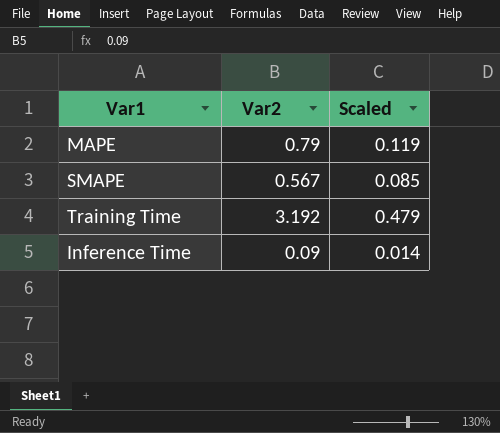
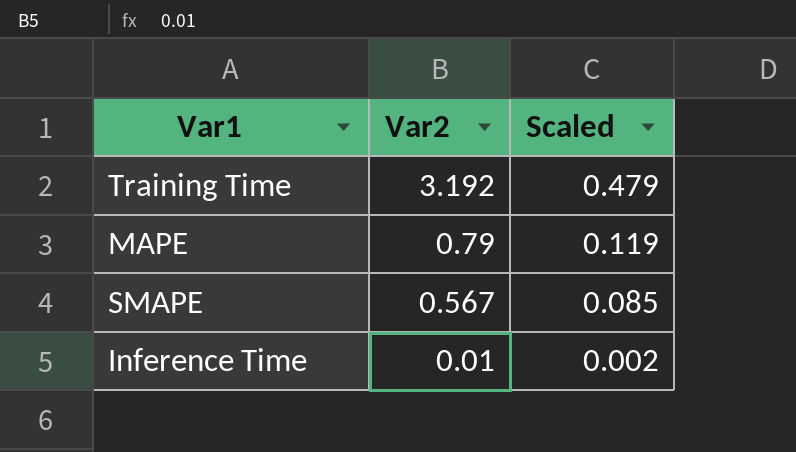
row order: none -> Var2 descending
Inference Time | Var2: 0.09 -> 0.01
Inference Time | Scaled: 0.014 -> 0.002

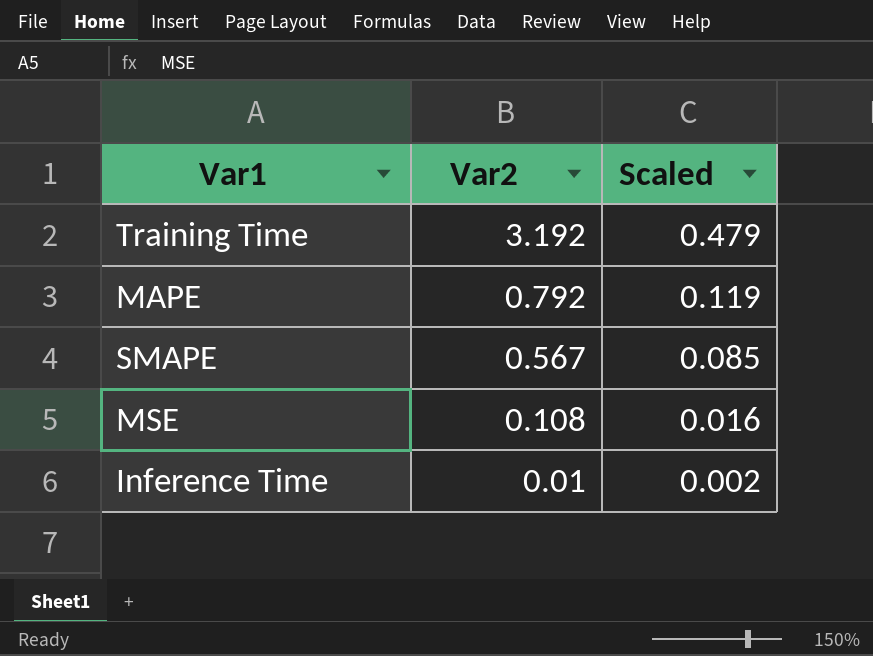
MAPE | Var2: 0.79 -> 0.792
row MSE: none -> 0.108 | 0.016

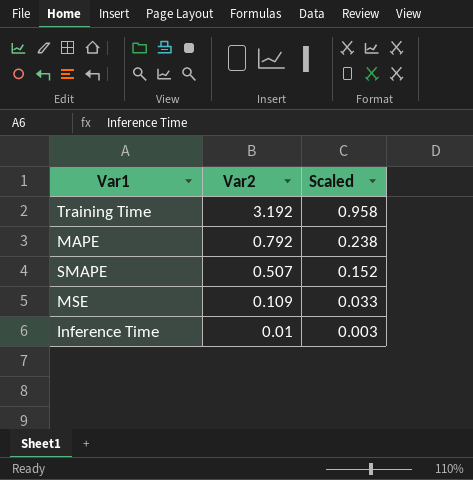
column Scaled | formula: [Var2] * 0.15 -> [Var2] * 0.3
SMAPE | Var2: 0.567 -> 0.507
MSE | Var2: 0.108 -> 0.109

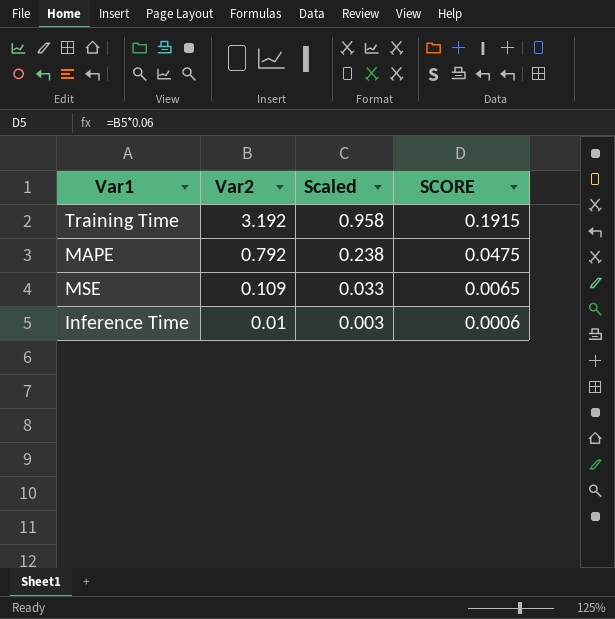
column SCORE | formula: none -> [Var2] * 0.06
row SMAPE: 0.507 | 0.152 -> none

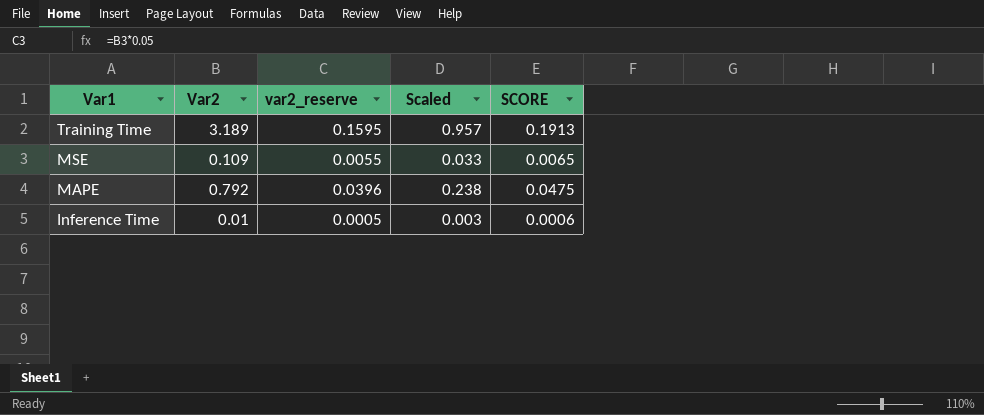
row order: Var2 descending -> Var1 descending
column var2_reserve | formula: none -> [Var2] * 0.05
Training Time | Var2: 3.192 -> 3.189
Training Time | Scaled: 0.958 -> 0.957
Training Time | SCORE: 0.1915 -> 0.1913

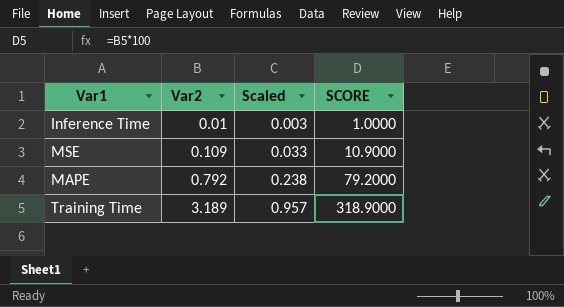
row order: Var1 descending -> Var2 ascending
column var2_reserve | formula: [Var2] * 0.05 -> none
column SCORE | formula: [Var2] * 0.06 -> [Var2] * 100

